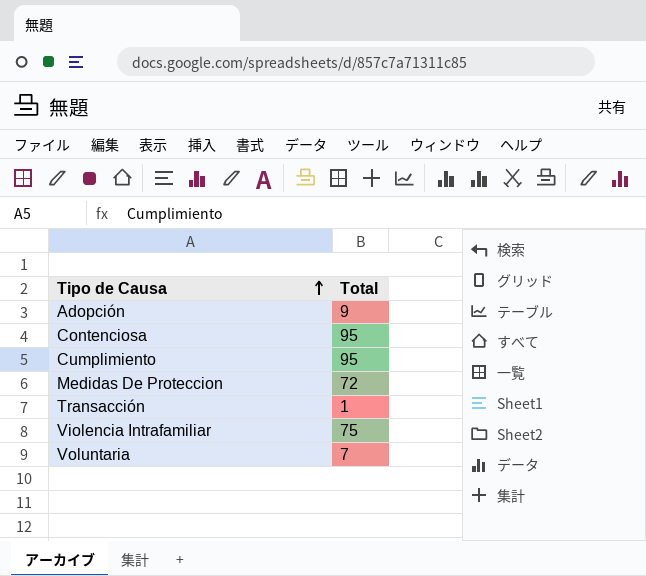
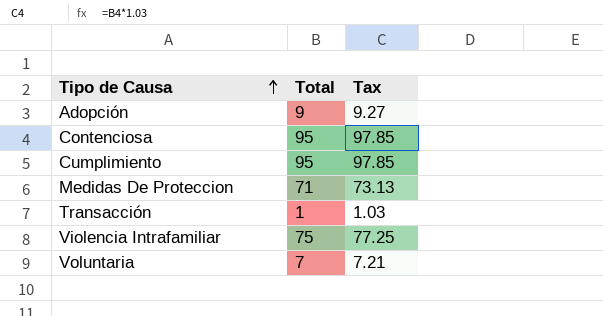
column Tax | formula: none -> [Total] * 1.03
Medidas De Proteccion | Total: 72 -> 71

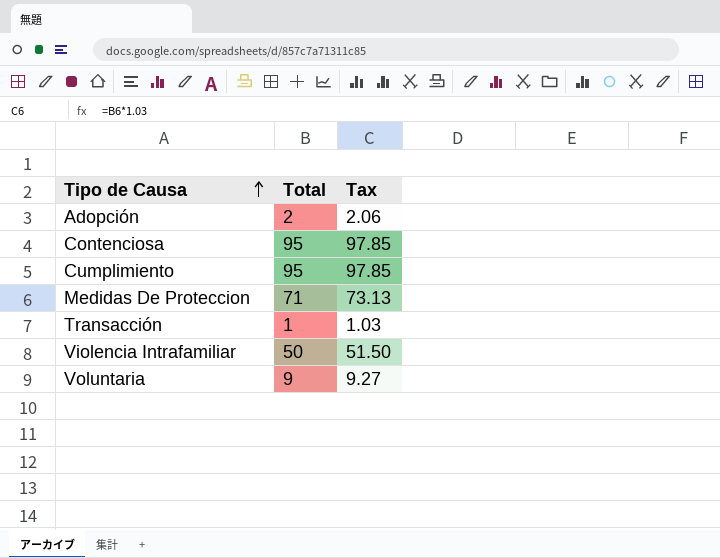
Adopción | Total: 9 -> 2
Adopción | Tax: 9.27 -> 2.06
Violencia Intrafamiliar | Total: 75 -> 50
Violencia Intrafamiliar | Tax: 77.25 -> 51.50
Voluntaria | Total: 7 -> 9
Voluntaria | Tax: 7.21 -> 9.27

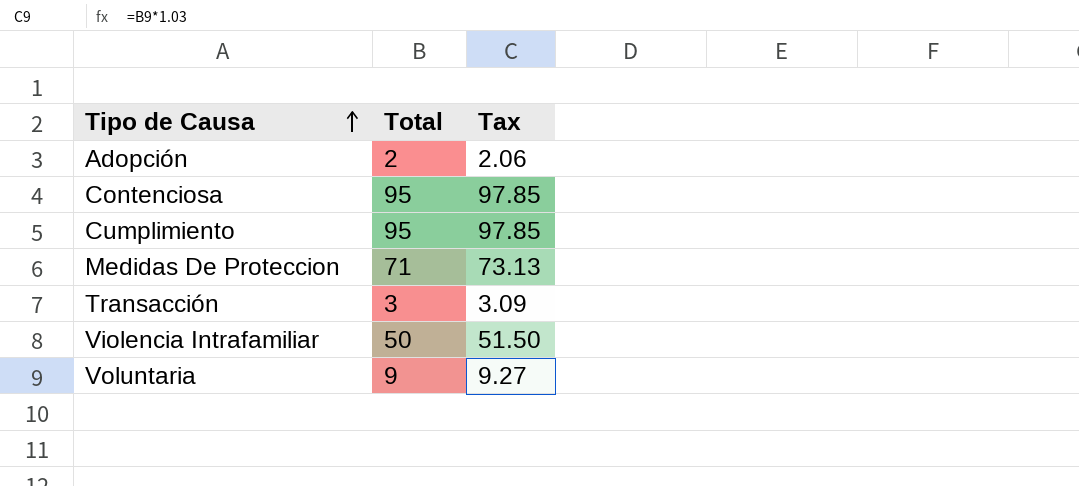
Transacción | Total: 1 -> 3
Transacción | Tax: 1.03 -> 3.09

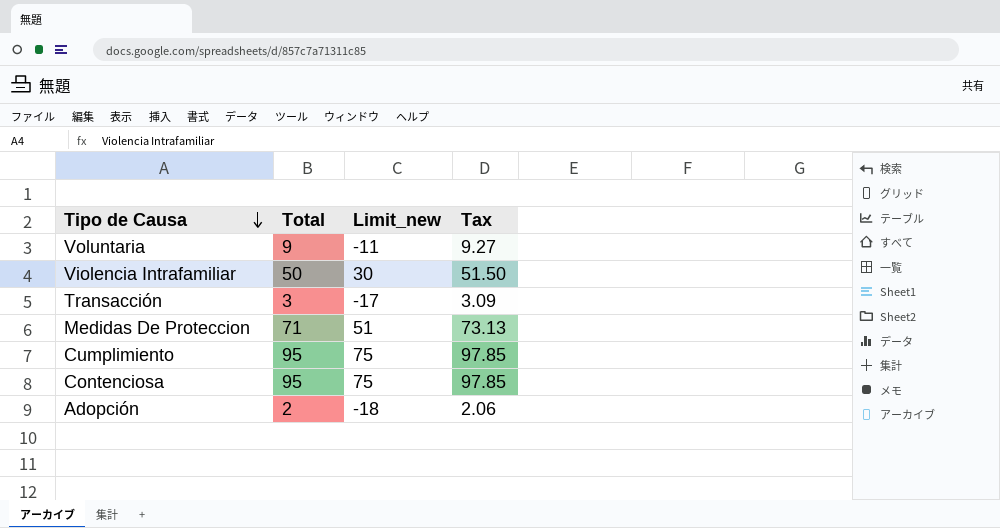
row order: Tipo de Causa ascending -> Tipo de Causa descending
column Limit_new | formula: none -> [Total] - 20

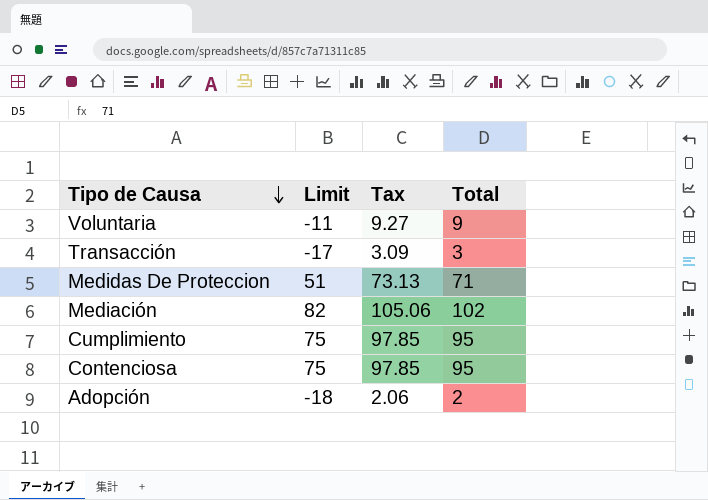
column name: Limit_new -> Limit
column Total | position: 2 -> 4
row Violencia Intrafamiliar: 50 | 30 | 51.50 -> none
row Mediación: none -> 82 | 105.06 | 102

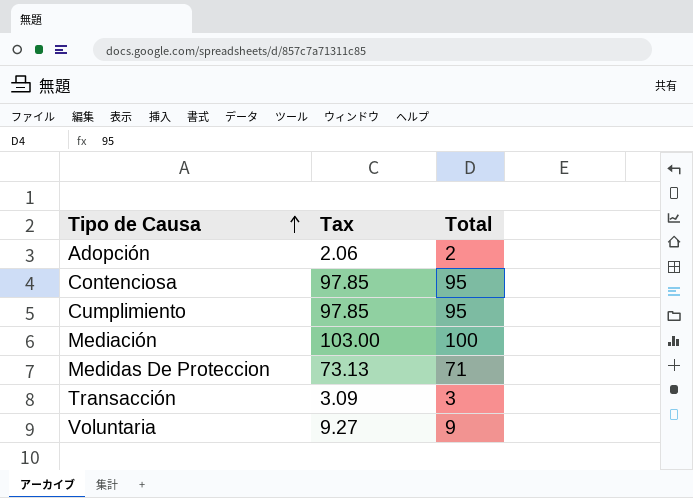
row order: Tipo de Causa descending -> Tipo de Causa ascending
column Limit | formula: [Total] - 20 -> none
Mediación | Tax: 105.06 -> 103.00
Mediación | Total: 102 -> 100

